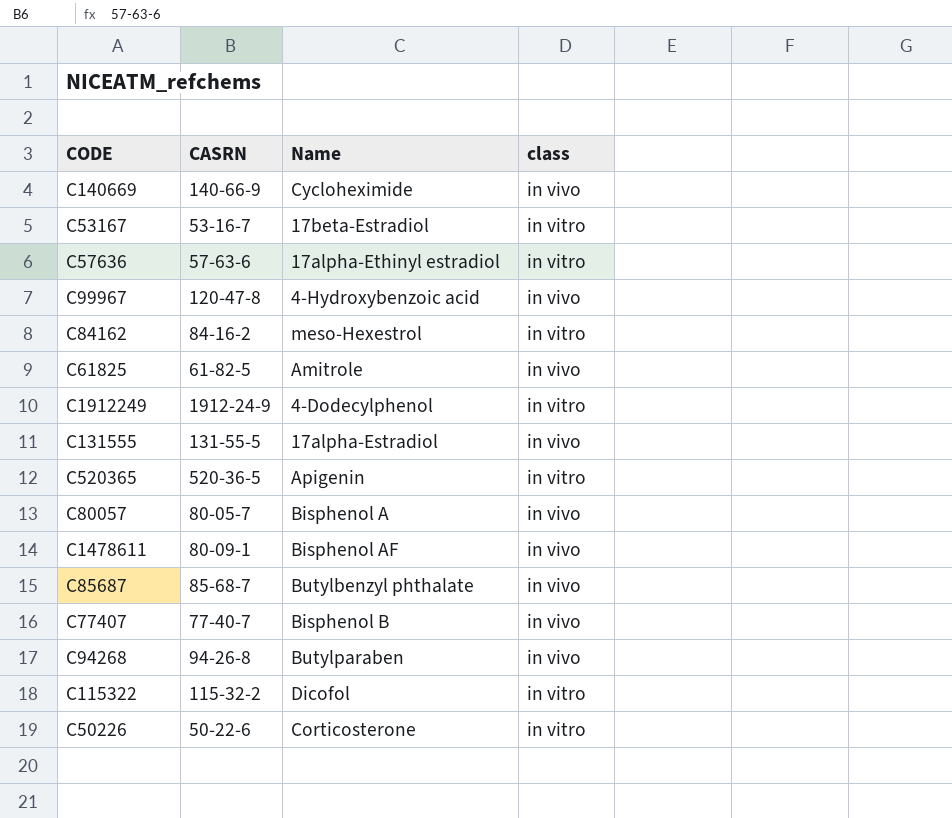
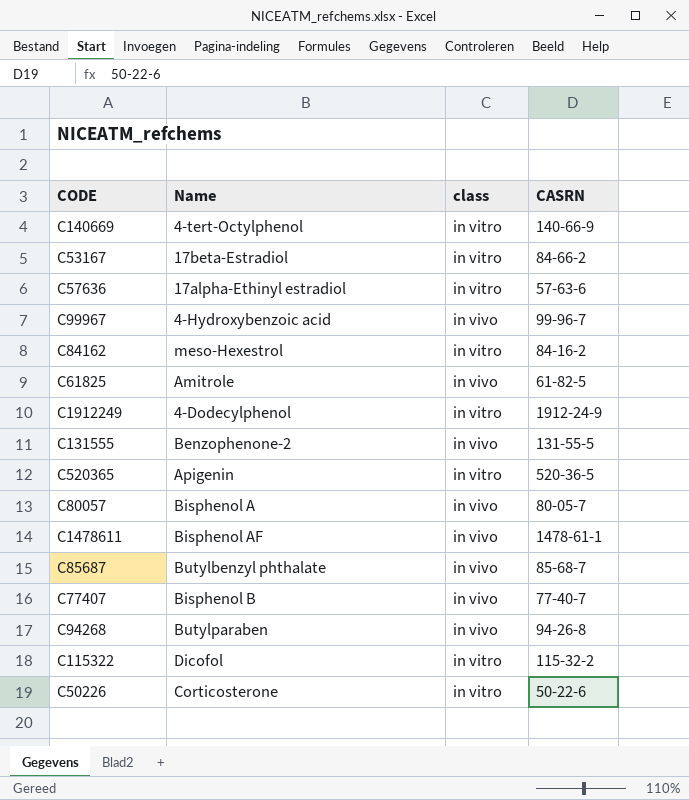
column CASRN | position: 2 -> 4
C140669 | Name: Cycloheximide -> 4-tert-Octylphenol
C140669 | class: in vivo -> in vitro
C53167 | CASRN: 53-16-7 -> 84-66-2
C99967 | CASRN: 120-47-8 -> 99-96-7
C131555 | Name: 17alpha-Estradiol -> Benzophenone-2
C1478611 | CASRN: 80-09-1 -> 1478-61-1

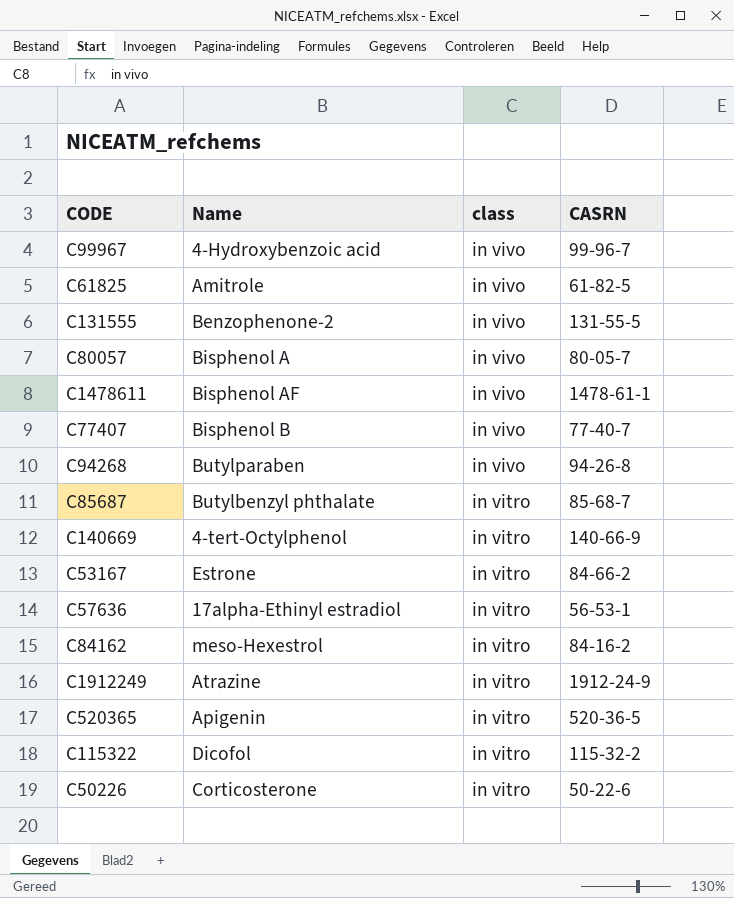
row order: none -> class descending
C85687 | class: in vivo -> in vitro
C53167 | Name: 17beta-Estradiol -> Estrone
C57636 | CASRN: 57-63-6 -> 56-53-1
C1912249 | Name: 4-Dodecylphenol -> Atrazine

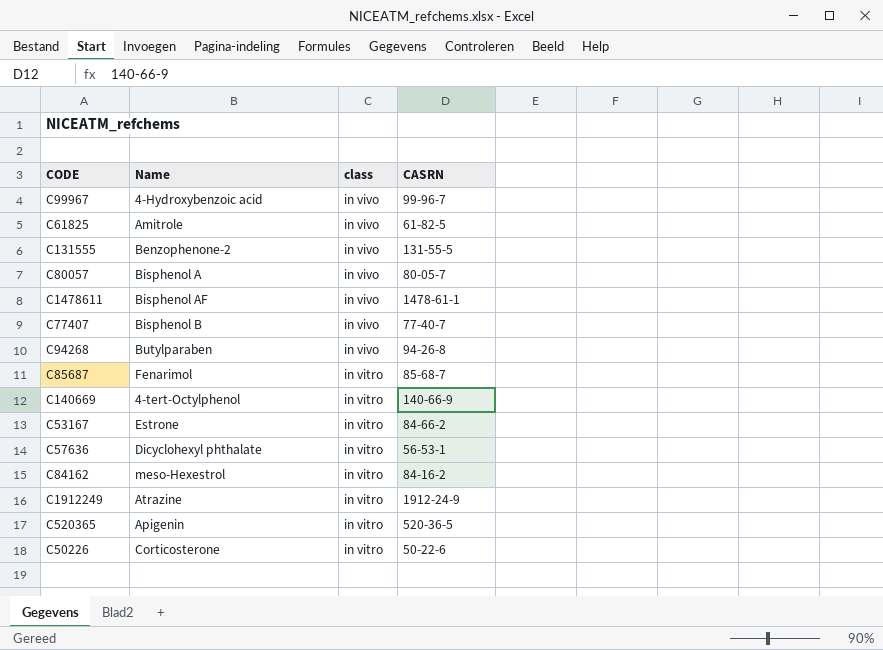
row C115322: Dicofol | in vitro | 115-32-2 -> none
C85687 | Name: Butylbenzyl phthalate -> Fenarimol
C57636 | Name: 17alpha-Ethinyl estradiol -> Dicyclohexyl phthalate

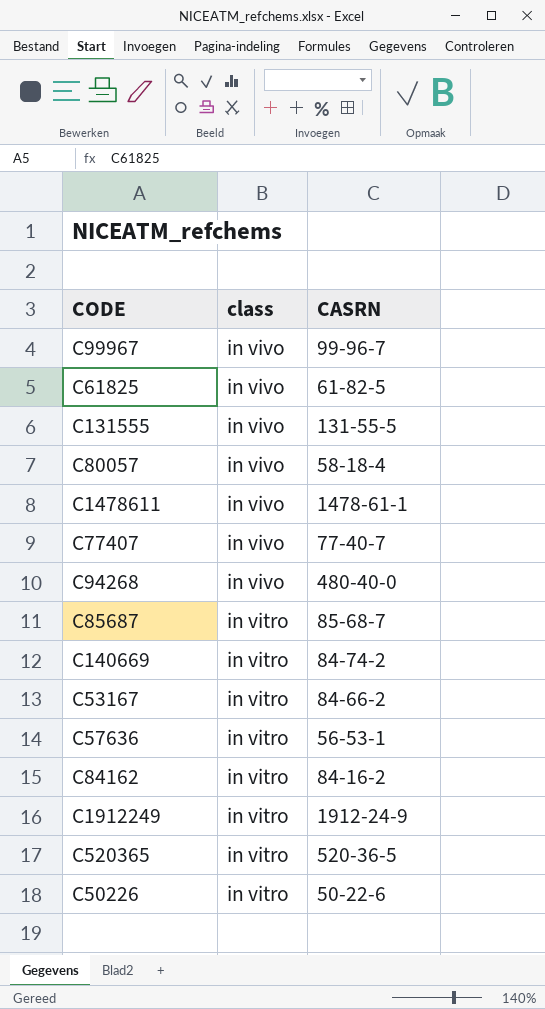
column Name | position: 2 -> none
C80057 | CASRN: 80-05-7 -> 58-18-4
C94268 | CASRN: 94-26-8 -> 480-40-0
C140669 | CASRN: 140-66-9 -> 84-74-2

